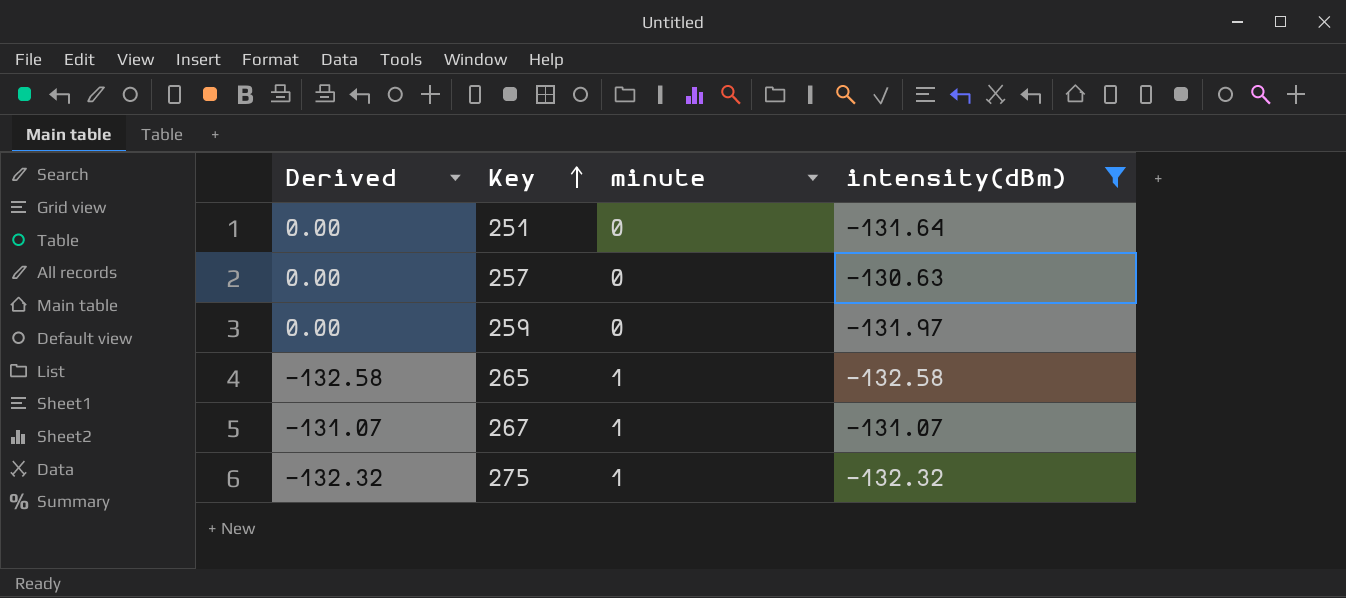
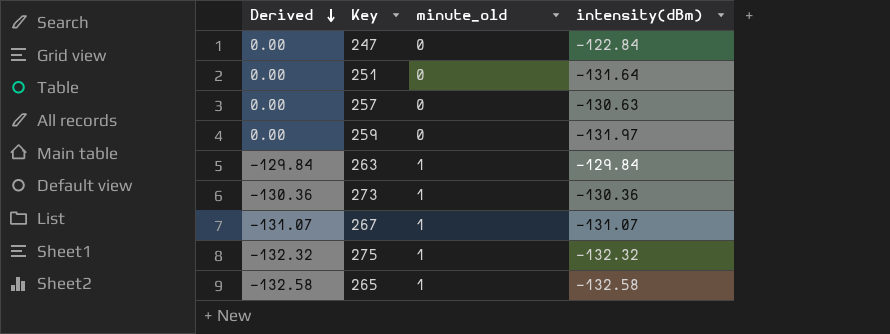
filter: intensity(dBm) <= -130.63 -> none
row order: Key ascending -> Derived descending
column name: minute -> minute_old

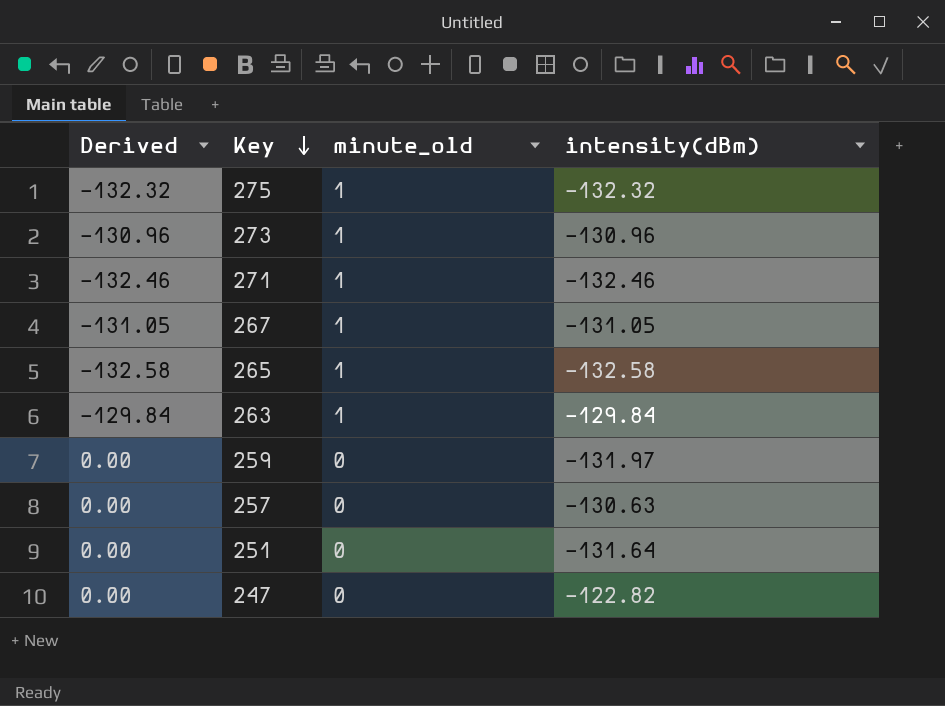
row order: Derived descending -> Key descending
273 | Derived: -130.36 -> -130.96
273 | intensity(dBm): -130.36 -> -130.96
row 271: none -> -132.46 | 1 | -132.46
267 | Derived: -131.07 -> -131.05
267 | intensity(dBm): -131.07 -> -131.05
247 | intensity(dBm): -122.84 -> -122.82

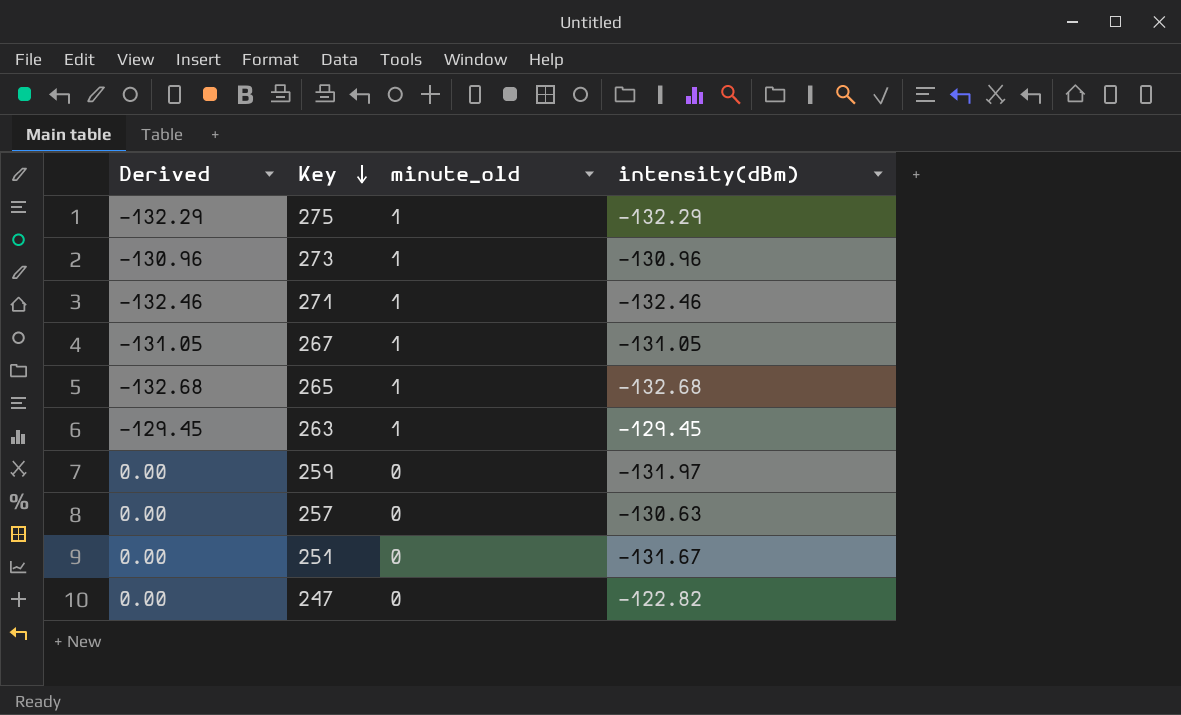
275 | Derived: -132.32 -> -132.29
275 | intensity(dBm): -132.32 -> -132.29
265 | Derived: -132.58 -> -132.68
265 | intensity(dBm): -132.58 -> -132.68
263 | Derived: -129.84 -> -129.45
263 | intensity(dBm): -129.84 -> -129.45
251 | intensity(dBm): -131.64 -> -131.67

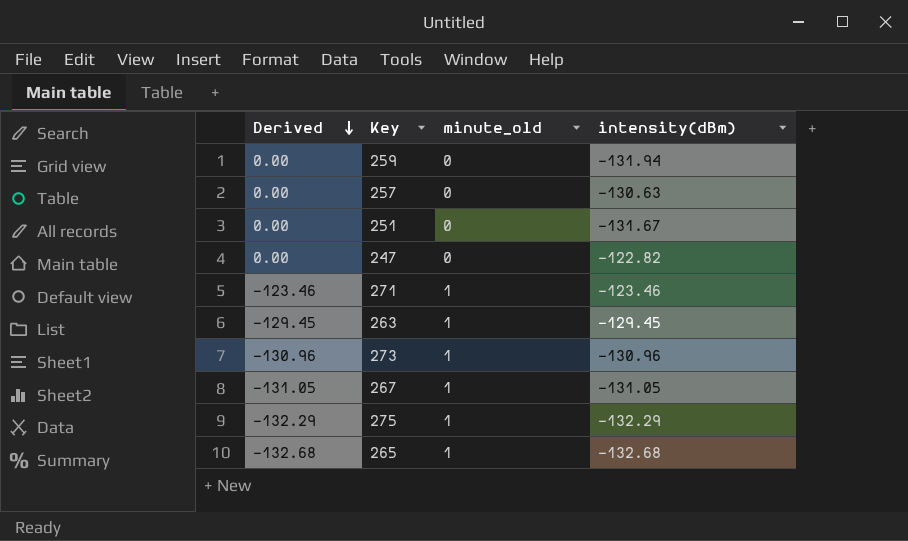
row order: Key descending -> Derived descending
259 | intensity(dBm): -131.97 -> -131.94
271 | Derived: -132.46 -> -123.46
271 | intensity(dBm): -132.46 -> -123.46

